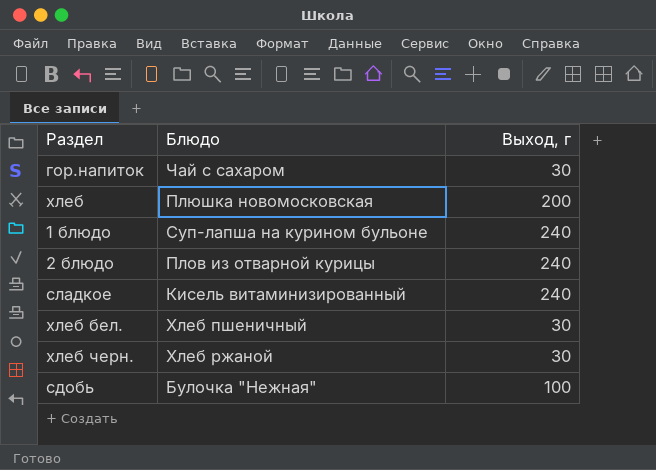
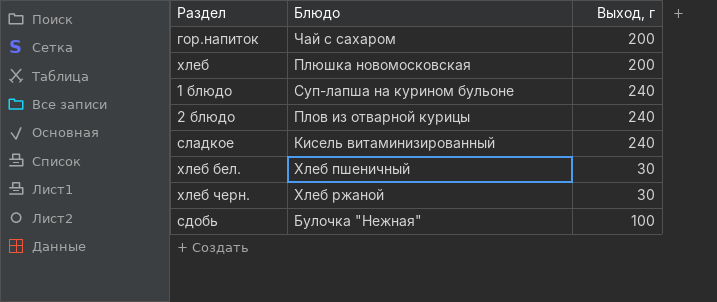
гор.напиток | Выход, г: 30 -> 200

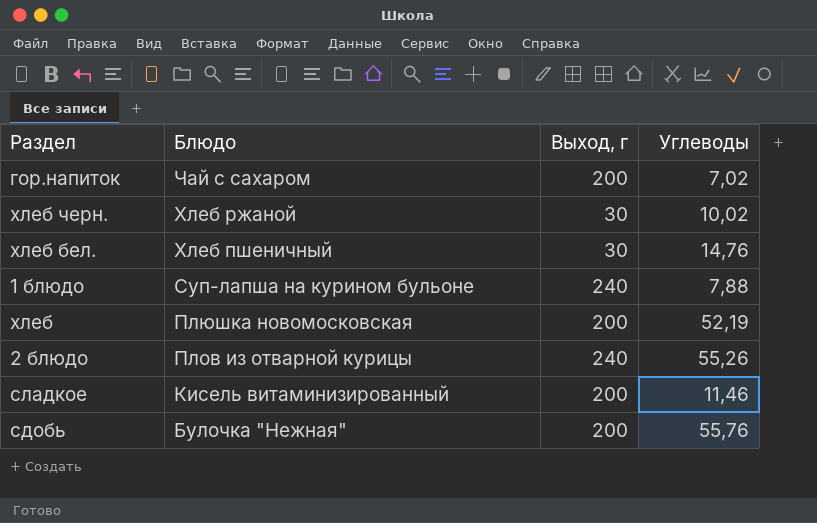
row order: none -> Блюдо descending
column Углеводы | position: none -> 4
сладкое | Выход, г: 240 -> 200
сдобь | Выход, г: 100 -> 200

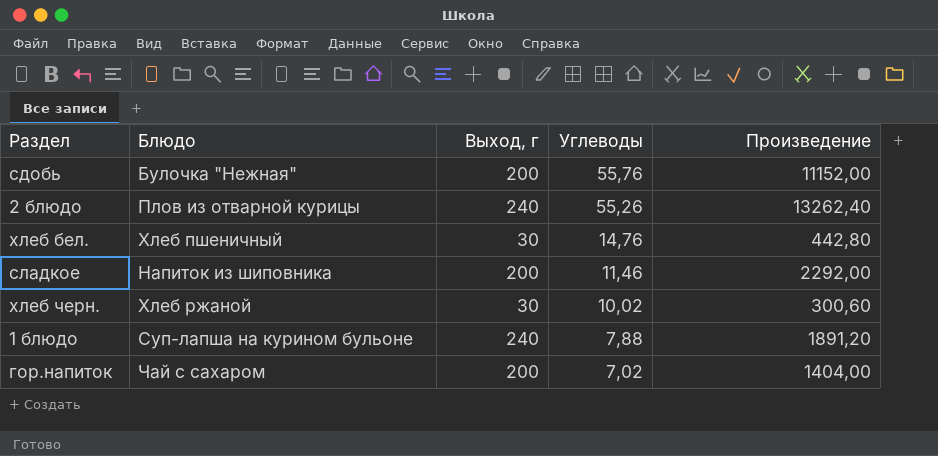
row order: Блюдо descending -> Углеводы descending
column Произведение | formula: none -> [Выход, г] * [Углеводы]
row хлеб: Плюшка новомосковская | 200 | 52,19 -> none
сладкое | Блюдо: Кисель витаминизированный -> Напиток из шиповника

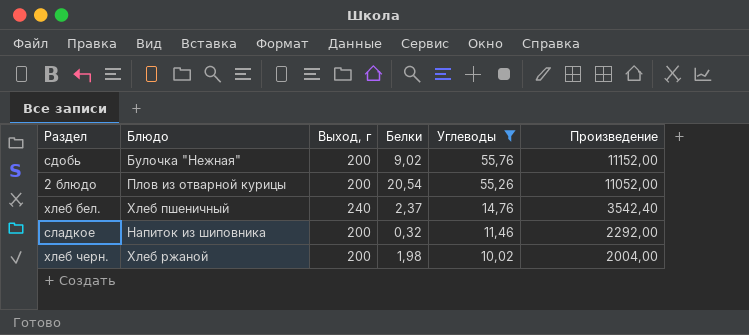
filter: none -> Углеводы >= 10,02
column Белки | position: none -> 4
2 блюдо | Выход, г: 240 -> 200
2 блюдо | Произведение: 13262,40 -> 11052,00
хлеб бел. | Выход, г: 30 -> 240
хлеб бел. | Произведение: 442,80 -> 3542,40
хлеб черн. | Выход, г: 30 -> 200
хлеб черн. | Произведение: 300,60 -> 2004,00

